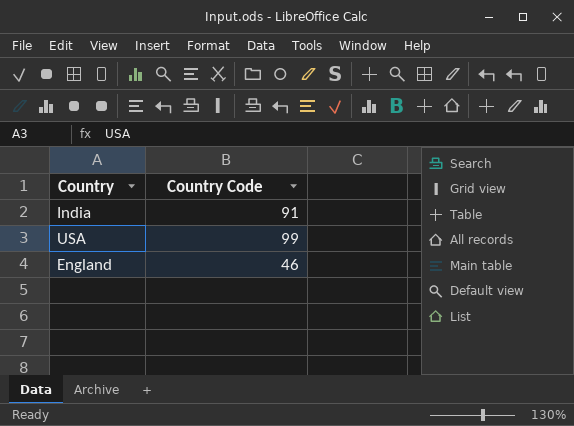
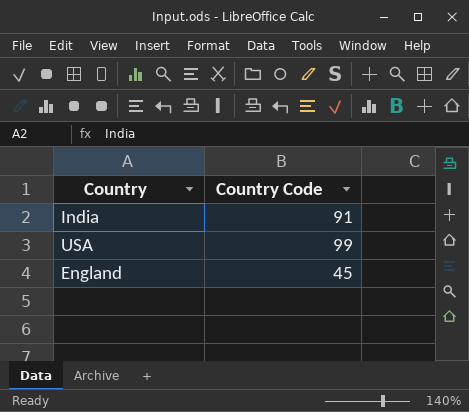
England | Country Code: 46 -> 45

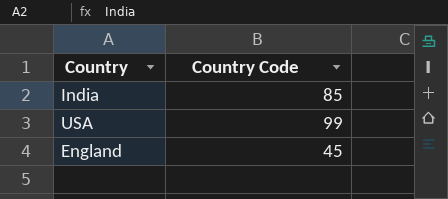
India | Country Code: 91 -> 85

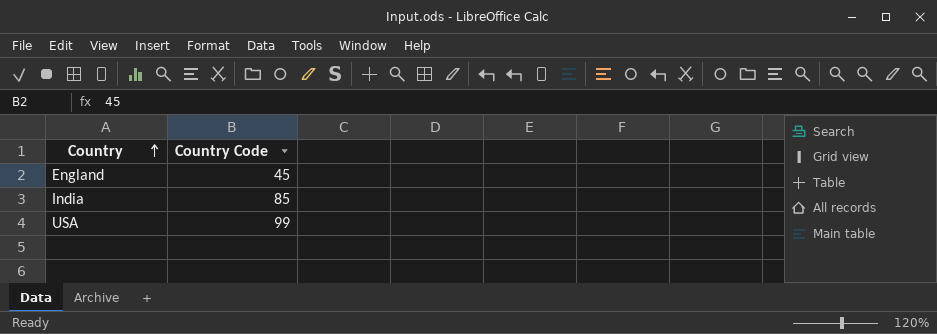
row order: none -> Country ascending

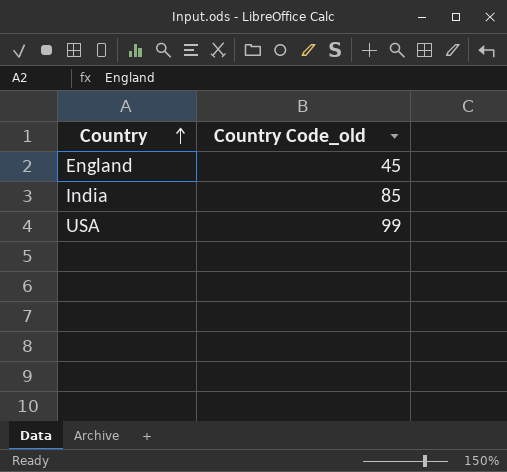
column name: Country Code -> Country Code_old

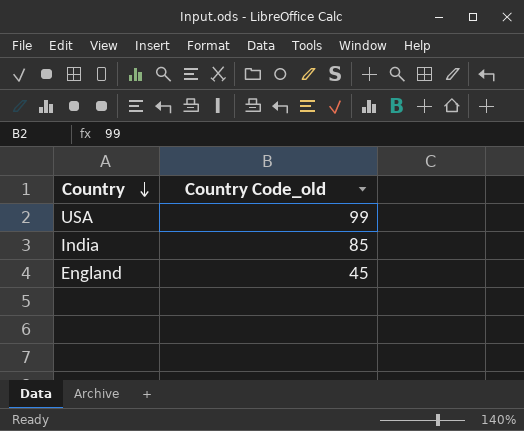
row order: Country ascending -> Country descending

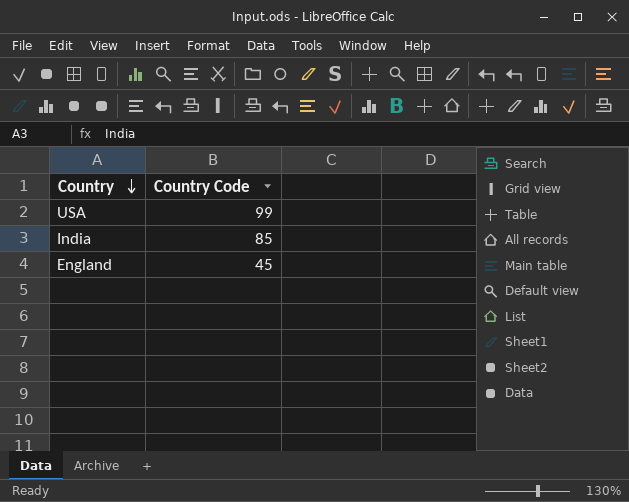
column name: Country Code_old -> Country Code

